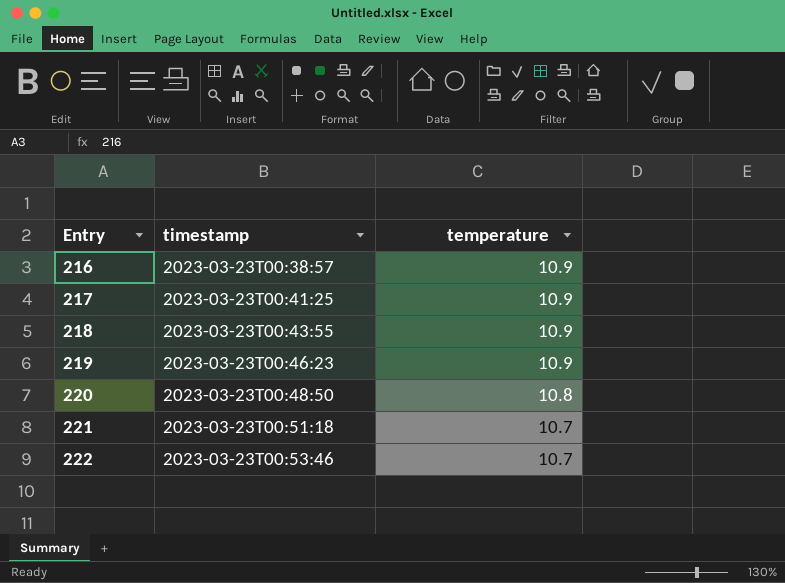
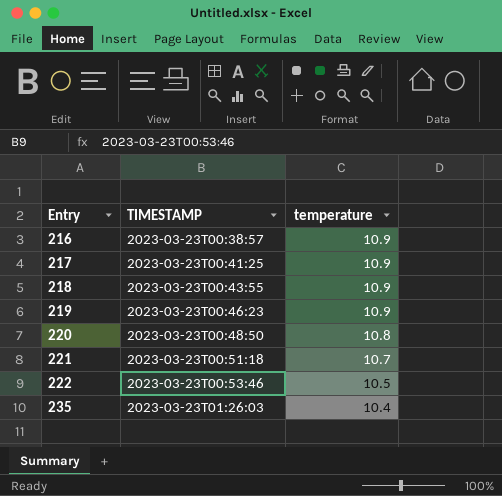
column name: timestamp -> TIMESTAMP
222 | temperature: 10.7 -> 10.5
row 235: none -> 2023-03-23T01:26:03 | 10.4

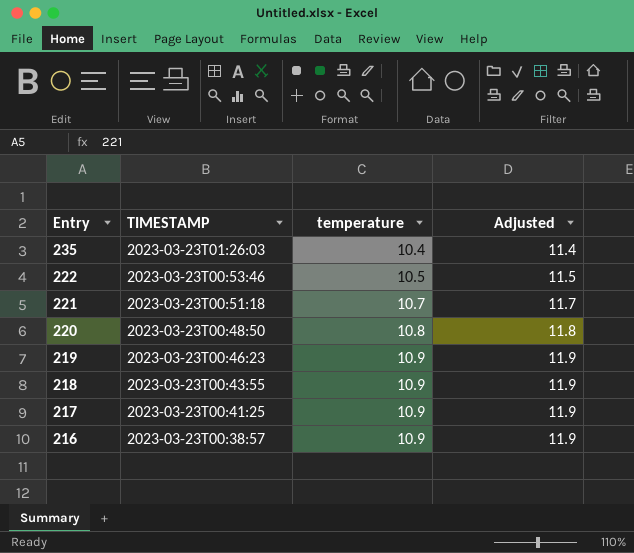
row order: Entry ascending -> Entry descending
column Adjusted | formula: none -> [temperature] + 1

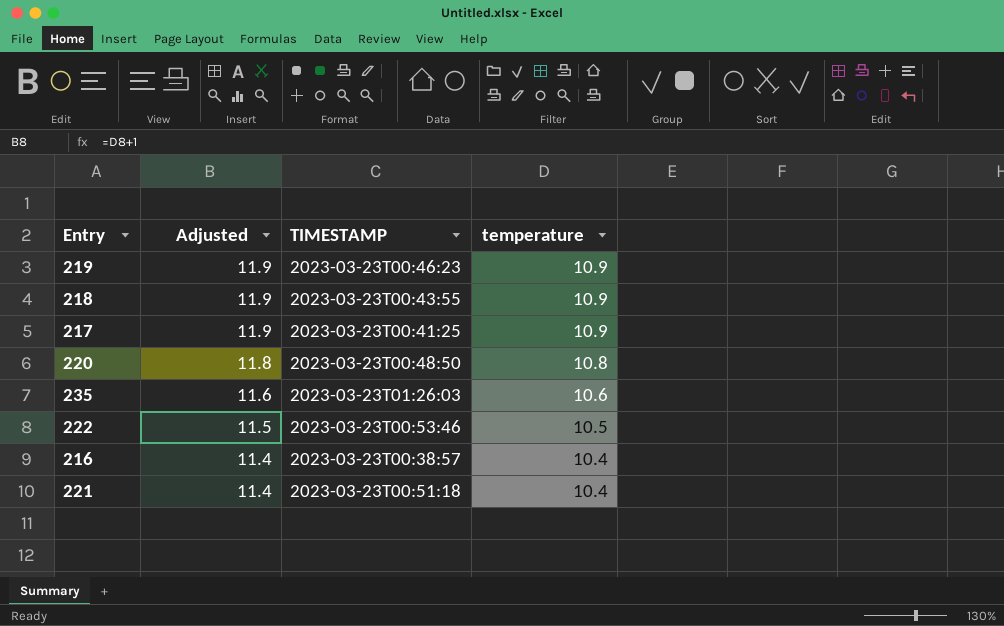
row order: Entry descending -> Adjusted descending
column Adjusted | position: 4 -> 2
235 | Adjusted: 11.4 -> 11.6
235 | temperature: 10.4 -> 10.6
216 | Adjusted: 11.9 -> 11.4
216 | temperature: 10.9 -> 10.4
221 | Adjusted: 11.7 -> 11.4
221 | temperature: 10.7 -> 10.4

